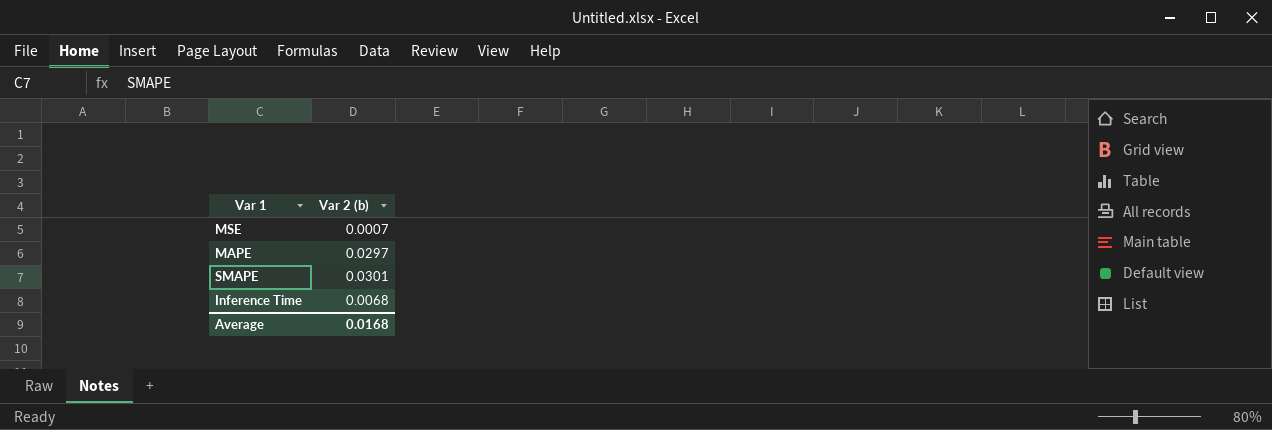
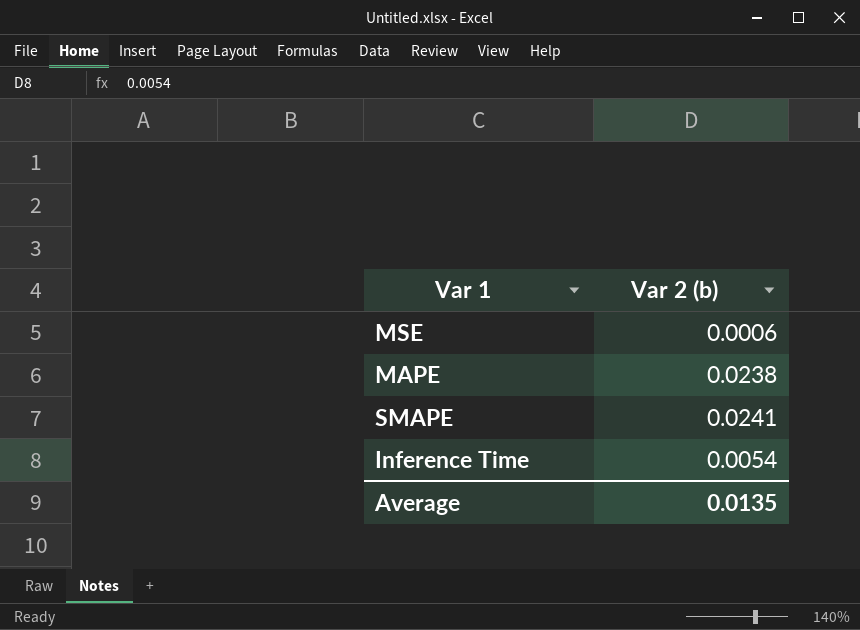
MSE | Var 2 (b): 0.0007 -> 0.0006
MAPE | Var 2 (b): 0.0297 -> 0.0238
SMAPE | Var 2 (b): 0.0301 -> 0.0241
Inference Time | Var 2 (b): 0.0068 -> 0.0054
Average | Var 2 (b): 0.0168 -> 0.0135

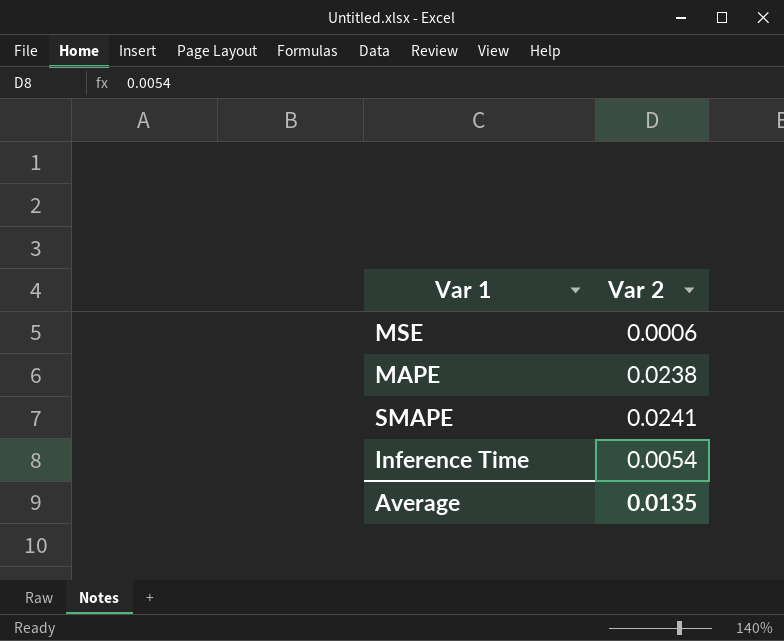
column name: Var 2 (b) -> Var 2

